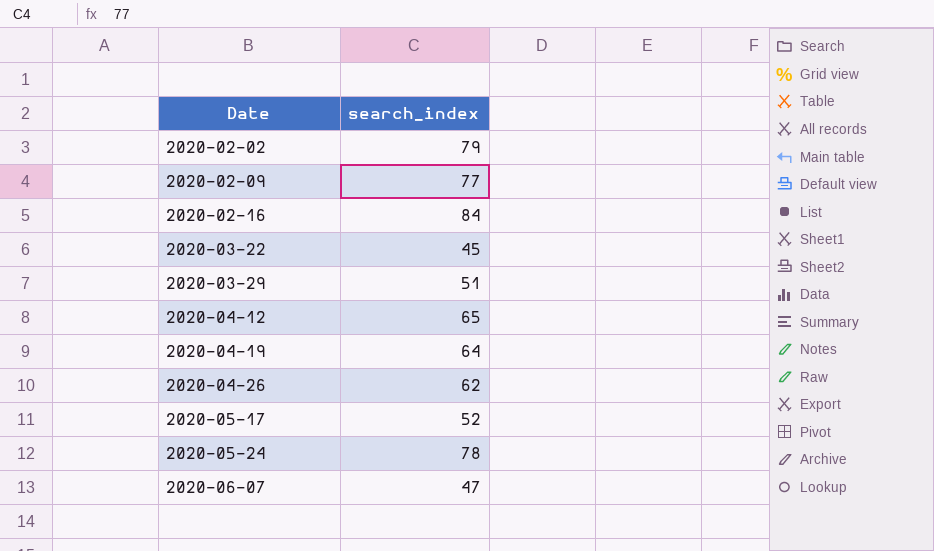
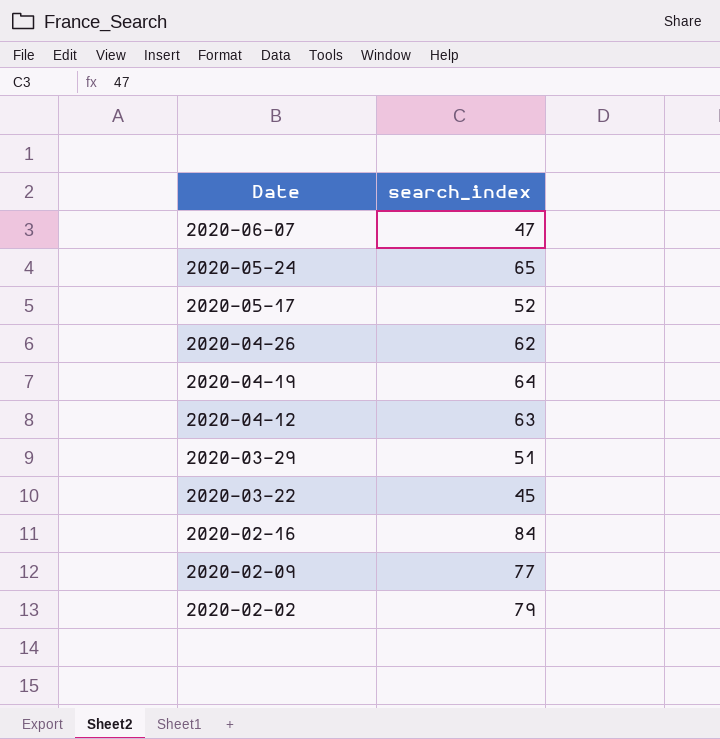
row order: Date ascending -> Date descending
2020-05-24 | search_index: 78 -> 65
2020-04-12 | search_index: 65 -> 63

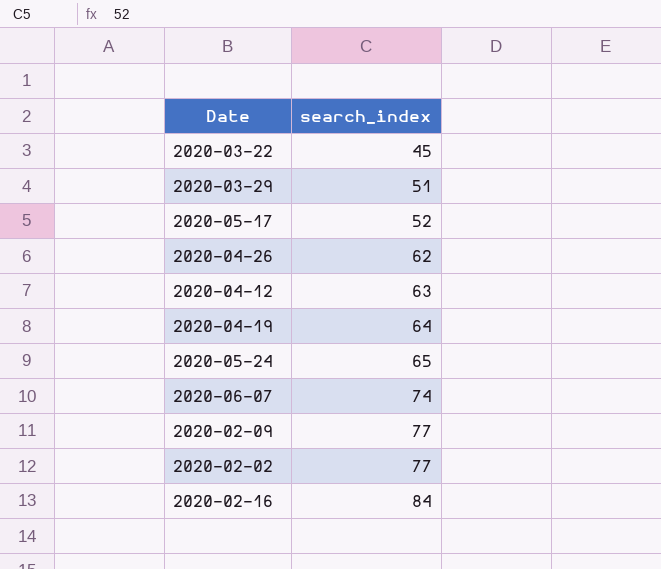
row order: Date descending -> search_index ascending
2020-06-07 | search_index: 47 -> 74
2020-02-02 | search_index: 79 -> 77

